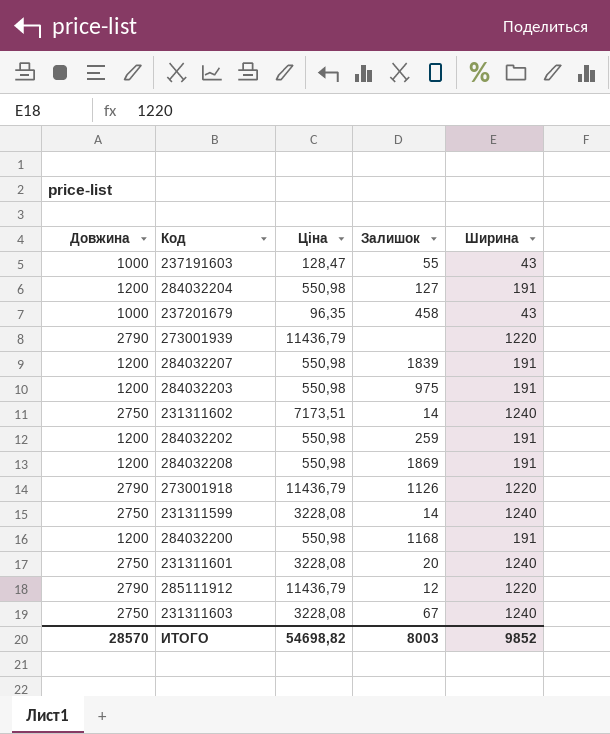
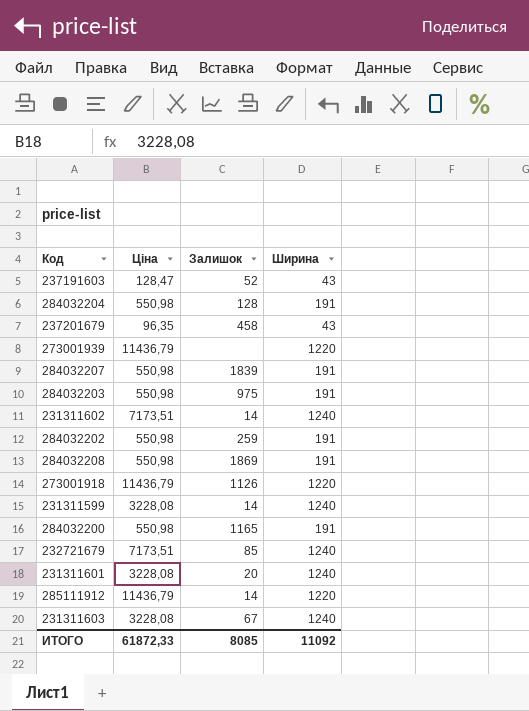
column Довжина | position: 1 -> none
237191603 | Залишок: 55 -> 52
284032204 | Залишок: 127 -> 128
284032200 | Залишок: 1168 -> 1165
row 232721679: none -> 7173,51 | 85 | 1240
285111912 | Залишок: 12 -> 14
ИТОГО | Ціна: 54698,82 -> 61872,33
ИТОГО | Залишок: 8003 -> 8085
ИТОГО | Ширина: 9852 -> 11092

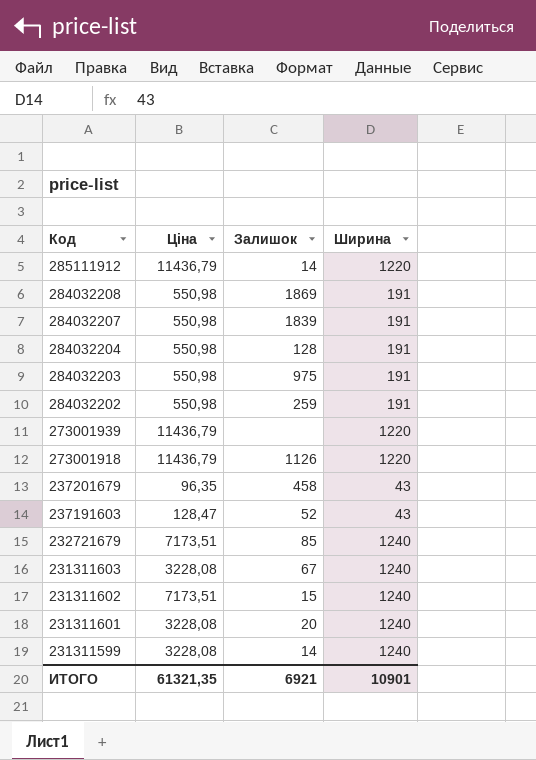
row order: none -> Код descending
row 284032200: 550,98 | 1165 | 191 -> none
231311602 | Залишок: 14 -> 15
ИТОГО | Ціна: 61872,33 -> 61321,35
ИТОГО | Залишок: 8085 -> 6921
ИТОГО | Ширина: 11092 -> 10901

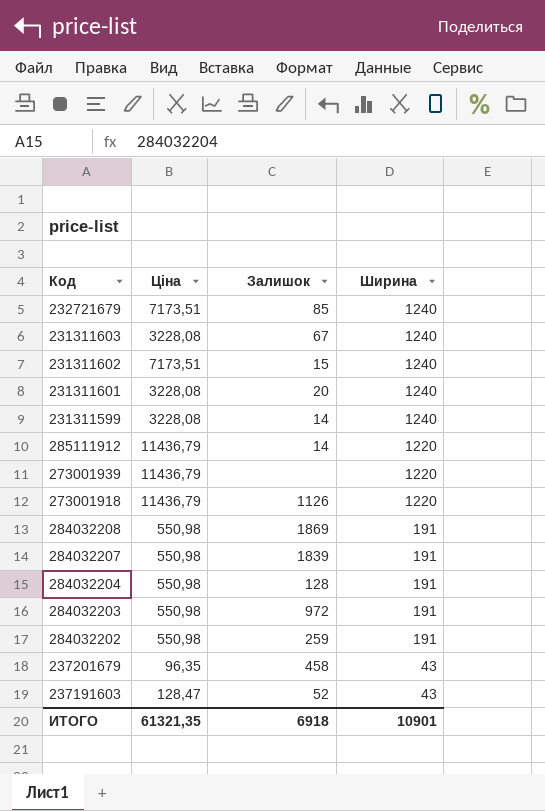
row order: Код descending -> Ширина descending
284032203 | Залишок: 975 -> 972
ИТОГО | Залишок: 6921 -> 6918

